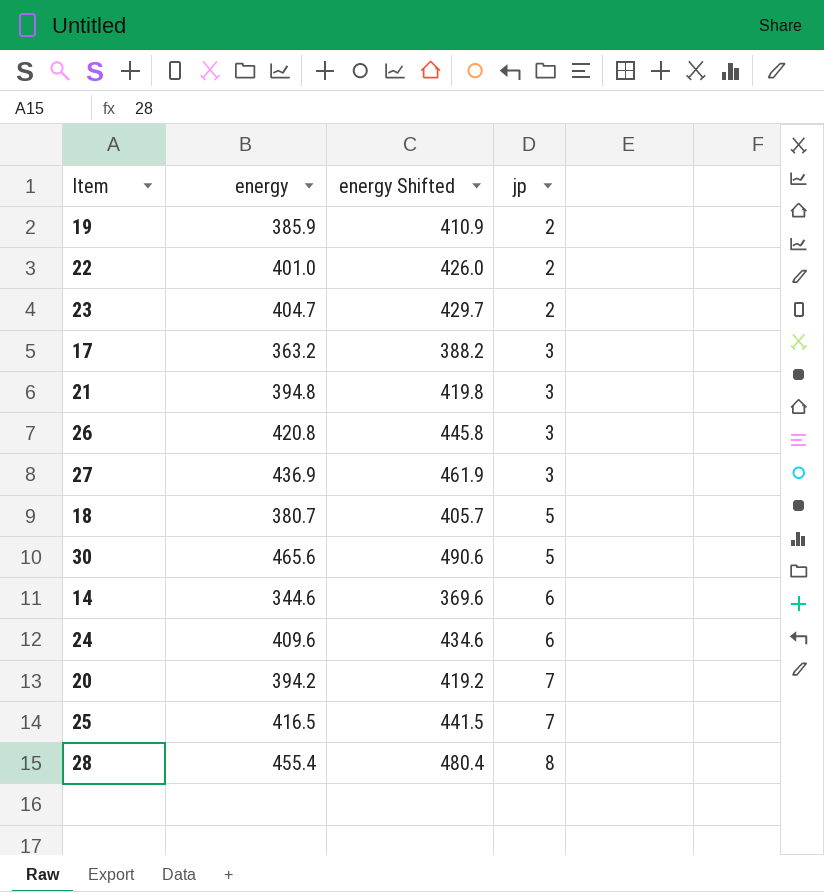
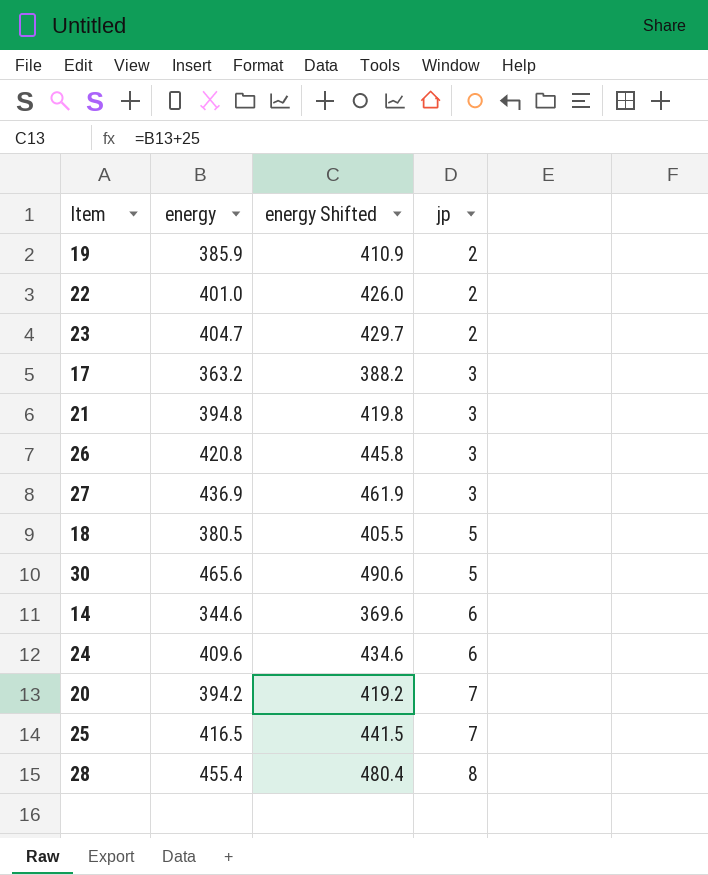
18 | energy: 380.7 -> 380.5
18 | energy Shifted: 405.7 -> 405.5

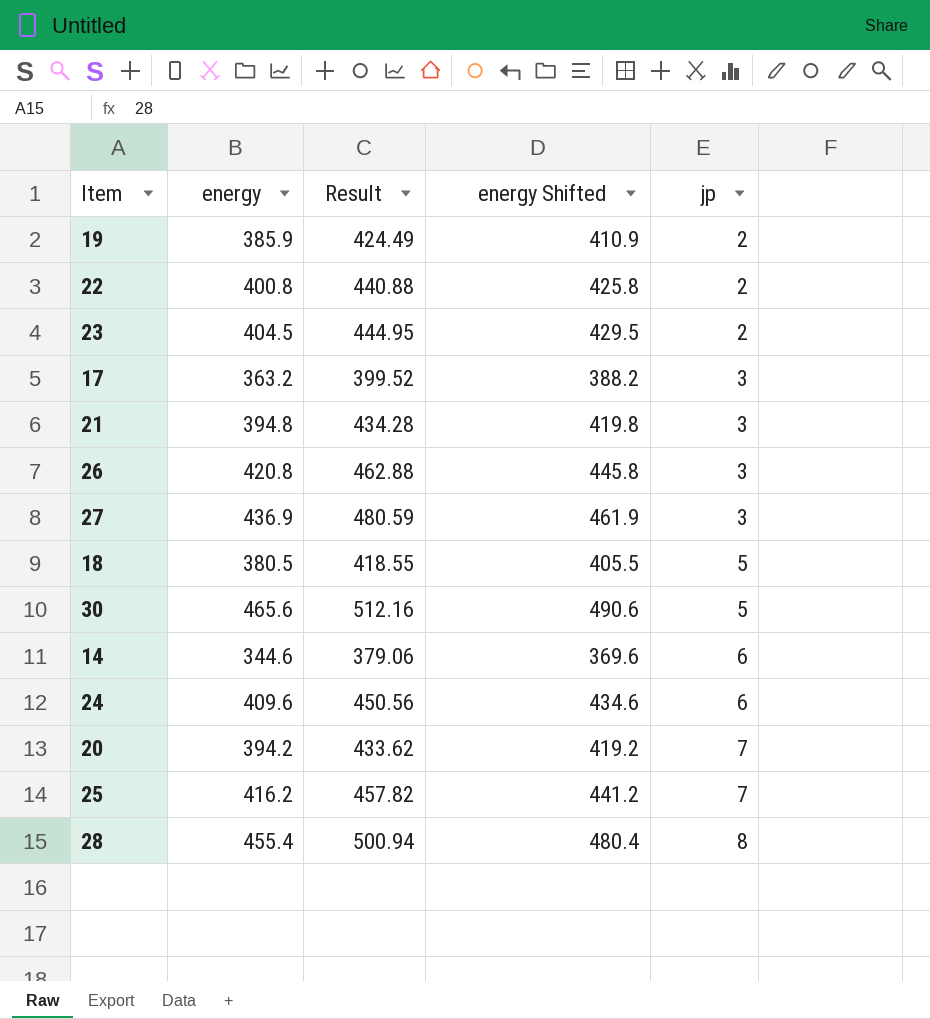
column Result | formula: none -> [energy] * 1.1
22 | energy: 401.0 -> 400.8
22 | energy Shifted: 426.0 -> 425.8
23 | energy: 404.7 -> 404.5
23 | energy Shifted: 429.7 -> 429.5
25 | energy: 416.5 -> 416.2
25 | energy Shifted: 441.5 -> 441.2

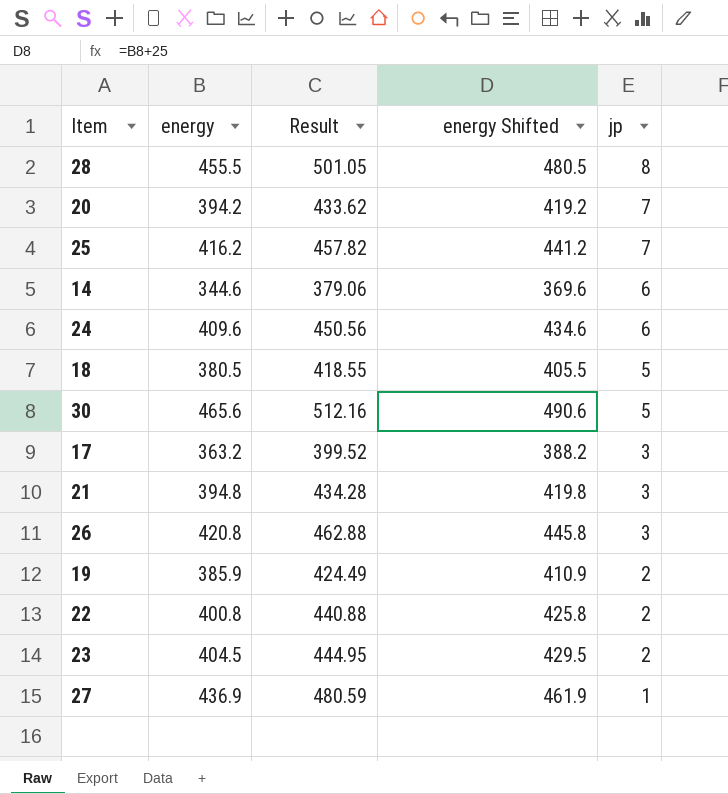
row order: jp ascending -> jp descending
28 | energy: 455.4 -> 455.5
28 | Result: 500.94 -> 501.05
28 | energy Shifted: 480.4 -> 480.5
27 | jp: 3 -> 1

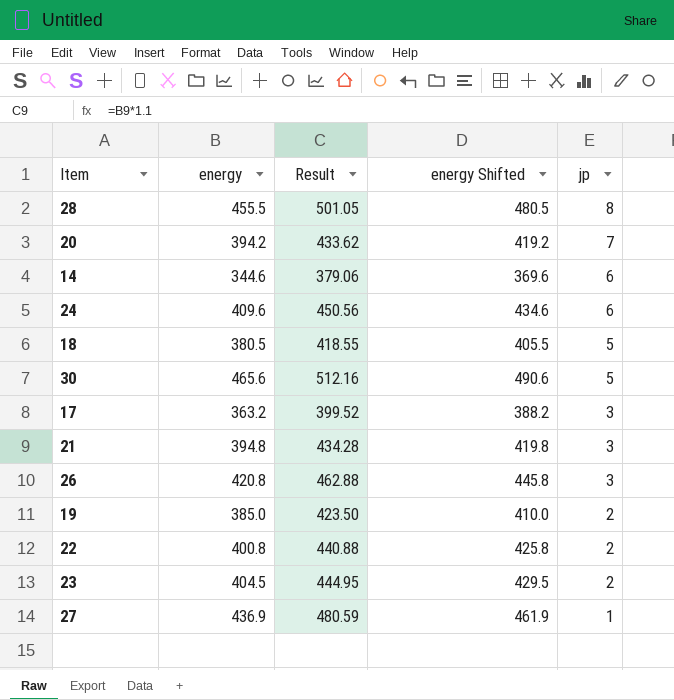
row 25: 416.2 | 457.82 | 441.2 | 7 -> none
19 | energy: 385.9 -> 385.0
19 | Result: 424.49 -> 423.50
19 | energy Shifted: 410.9 -> 410.0

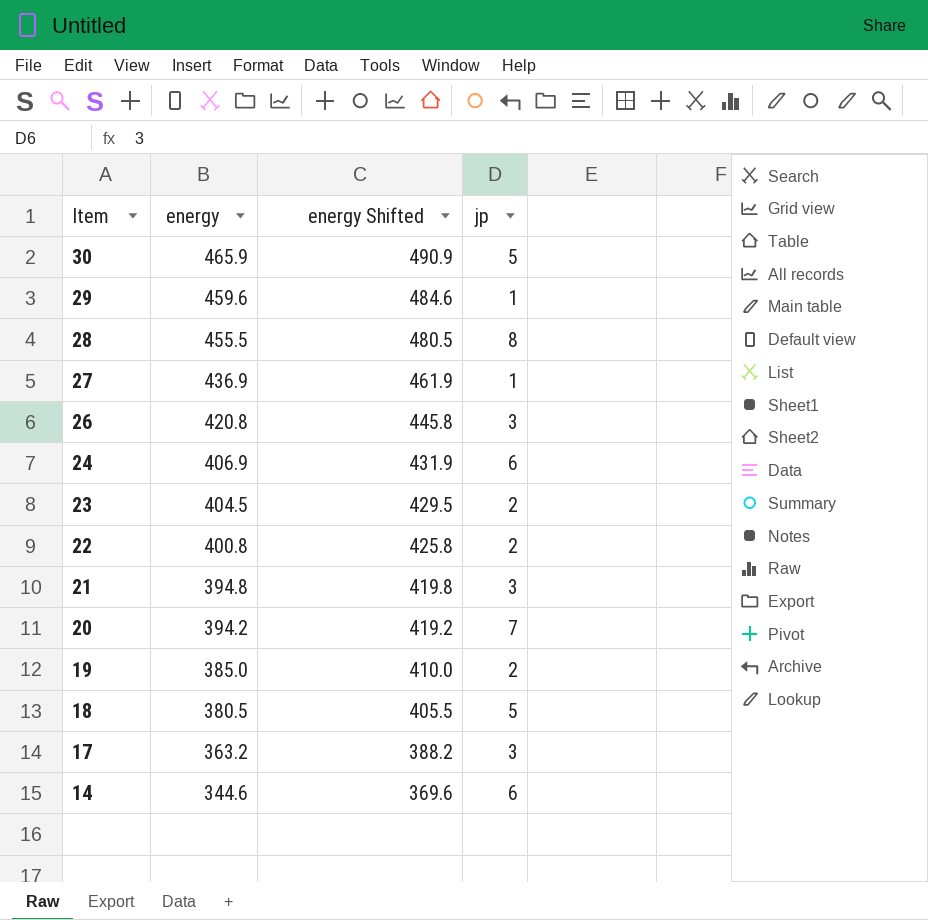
row order: jp descending -> Item descending
column Result | formula: [energy] * 1.1 -> none
30 | energy: 465.6 -> 465.9
30 | energy Shifted: 490.6 -> 490.9
row 29: none -> 459.6 | 484.6 | 1
24 | energy: 409.6 -> 406.9
24 | energy Shifted: 434.6 -> 431.9

